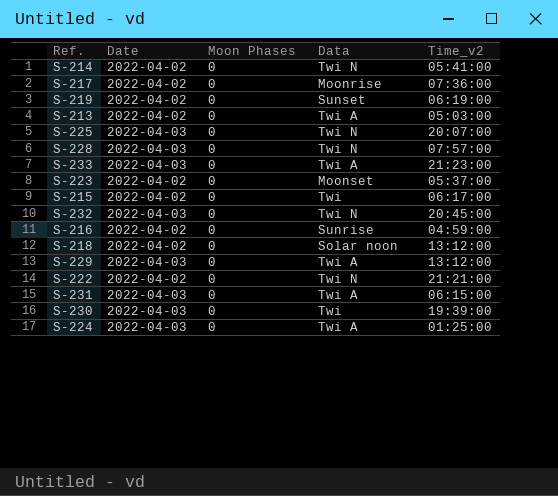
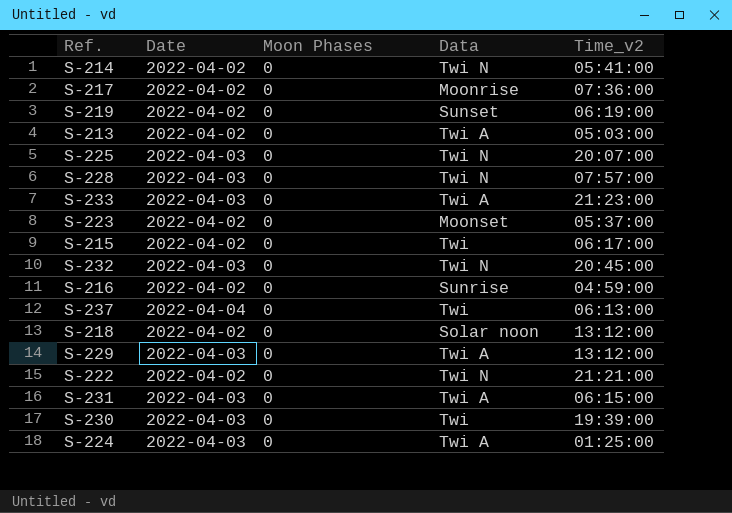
row S-237: none -> 2022-04-04 | 0 | Twi | 06:13:00

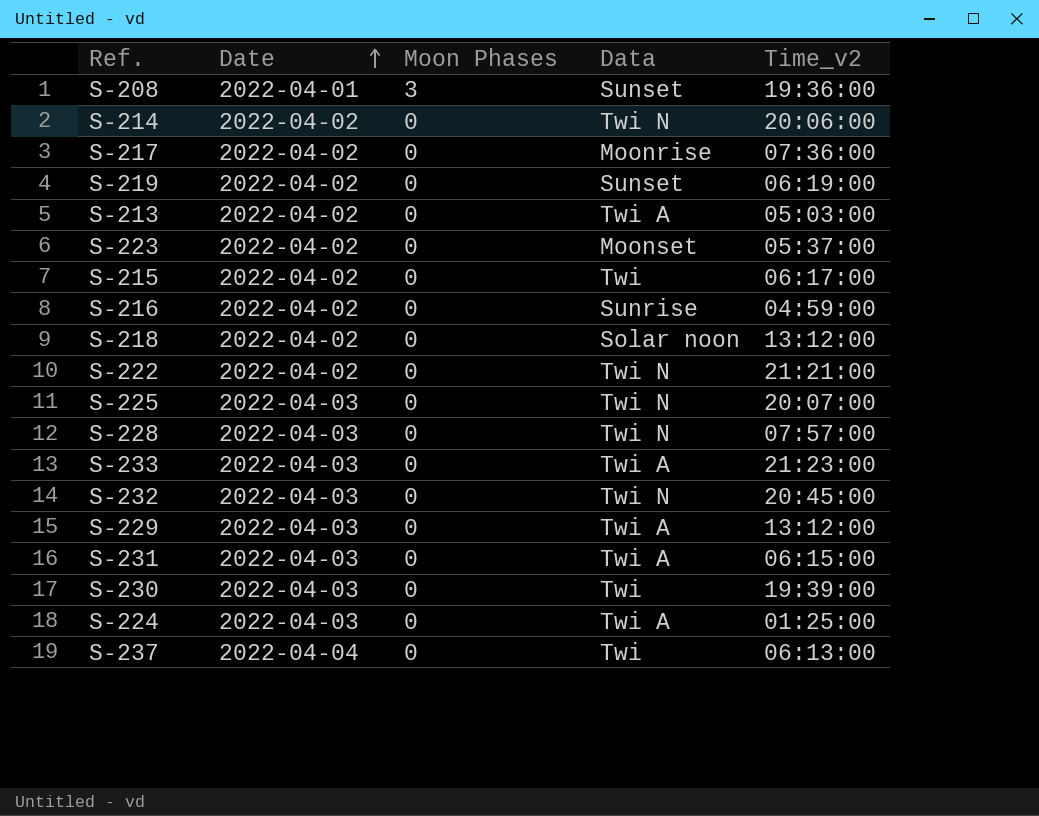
row order: none -> Date ascending
row S-208: none -> 2022-04-01 | 3 | Sunset | 19:36:00
S-214 | Time_v2: 05:41:00 -> 20:06:00

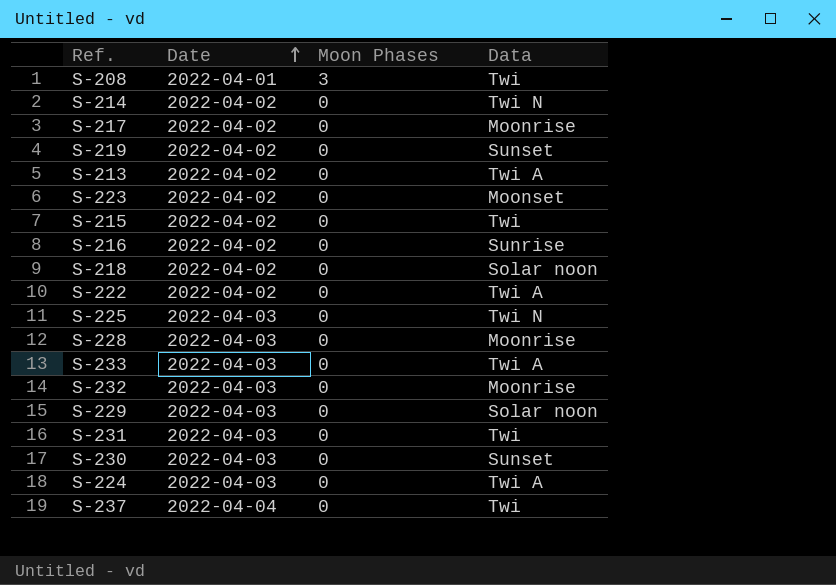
column Time_v2 | position: 5 -> none
S-208 | Data: Sunset -> Twi
S-222 | Data: Twi N -> Twi A
S-228 | Data: Twi N -> Moonrise
S-232 | Data: Twi N -> Moonrise
S-229 | Data: Twi A -> Solar noon
S-231 | Data: Twi A -> Twi
S-230 | Data: Twi -> Sunset

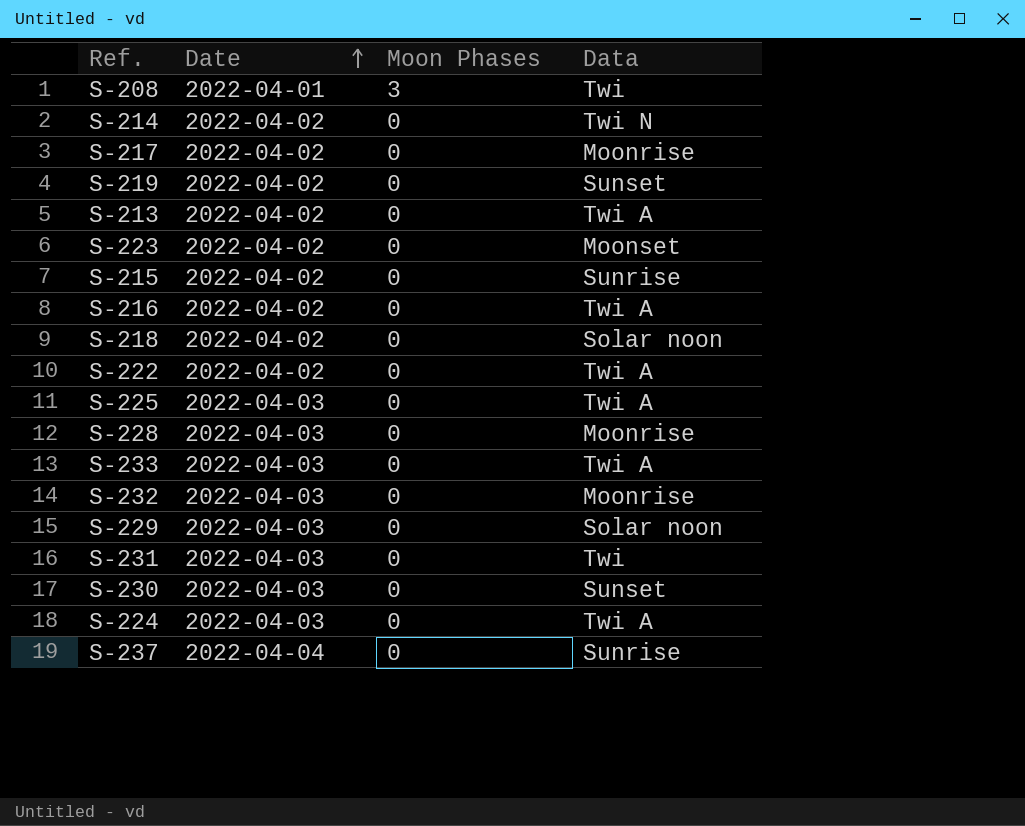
S-215 | Data: Twi -> Sunrise
S-216 | Data: Sunrise -> Twi A
S-225 | Data: Twi N -> Twi A
S-237 | Data: Twi -> Sunrise

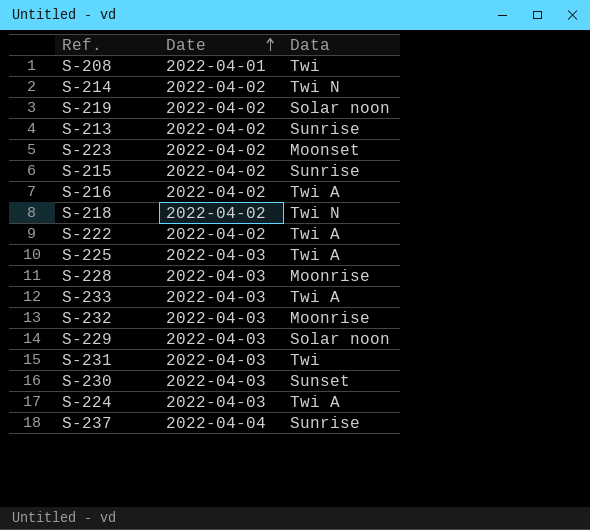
column Moon Phases | position: 3 -> none
row S-217: 2022-04-02 | 0 | Moonrise -> none
S-219 | Data: Sunset -> Solar noon
S-213 | Data: Twi A -> Sunrise
S-218 | Data: Solar noon -> Twi N

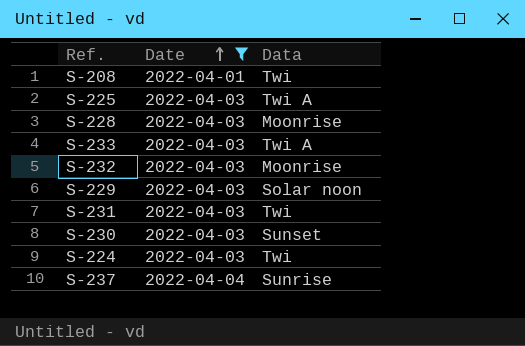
filter: none -> Date != 2022-04-02
S-224 | Data: Twi A -> Twi

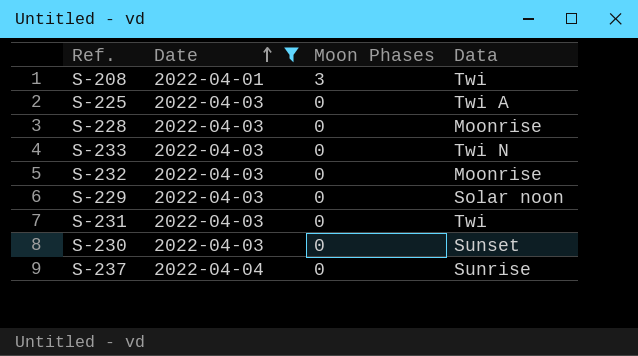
column Moon Phases | position: none -> 3
row S-224: 2022-04-03 | Twi -> none
S-233 | Data: Twi A -> Twi N

